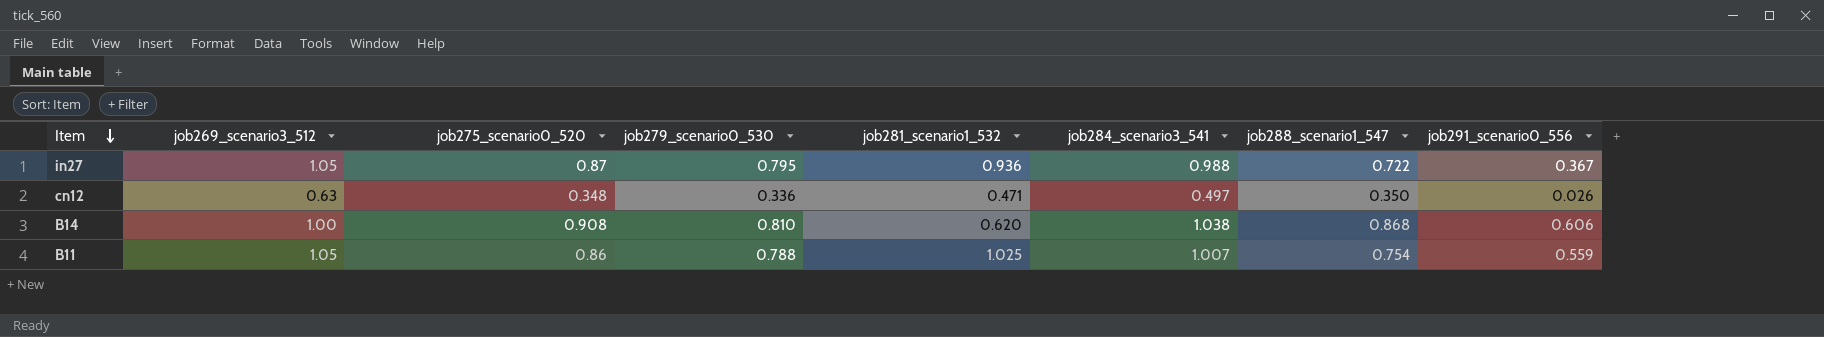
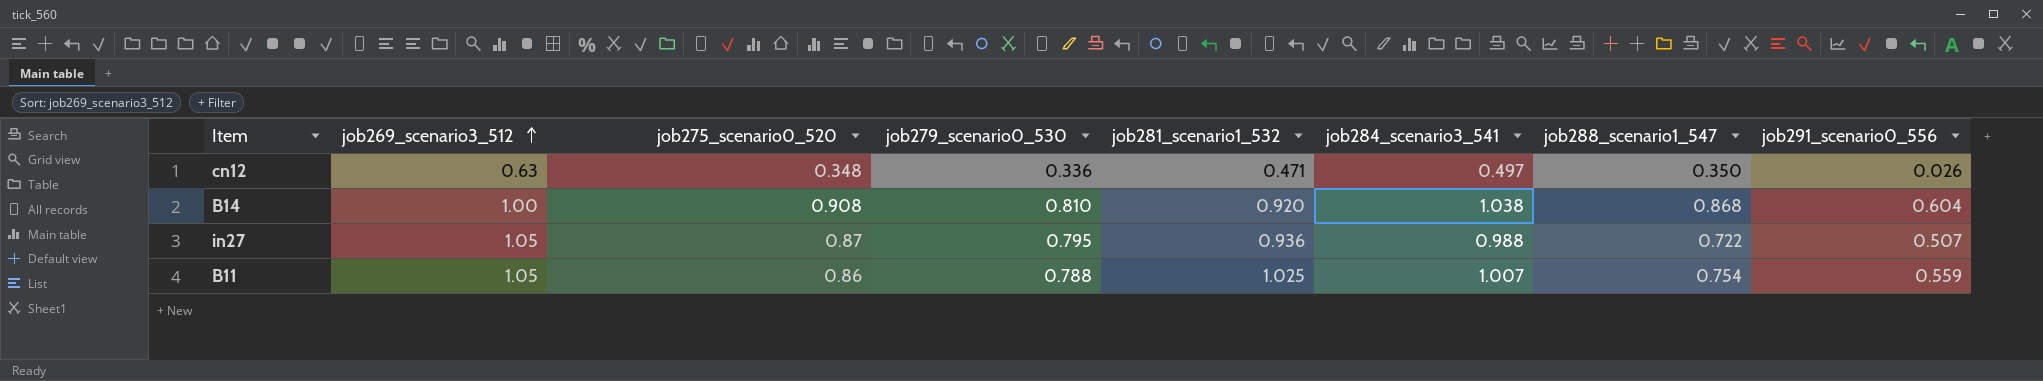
row order: Item descending -> job269_scenario3_512 ascending
B14 | job281_scenario1_532: 0.620 -> 0.920
B14 | job291_scenario0_556: 0.606 -> 0.604
in27 | job291_scenario0_556: 0.367 -> 0.507

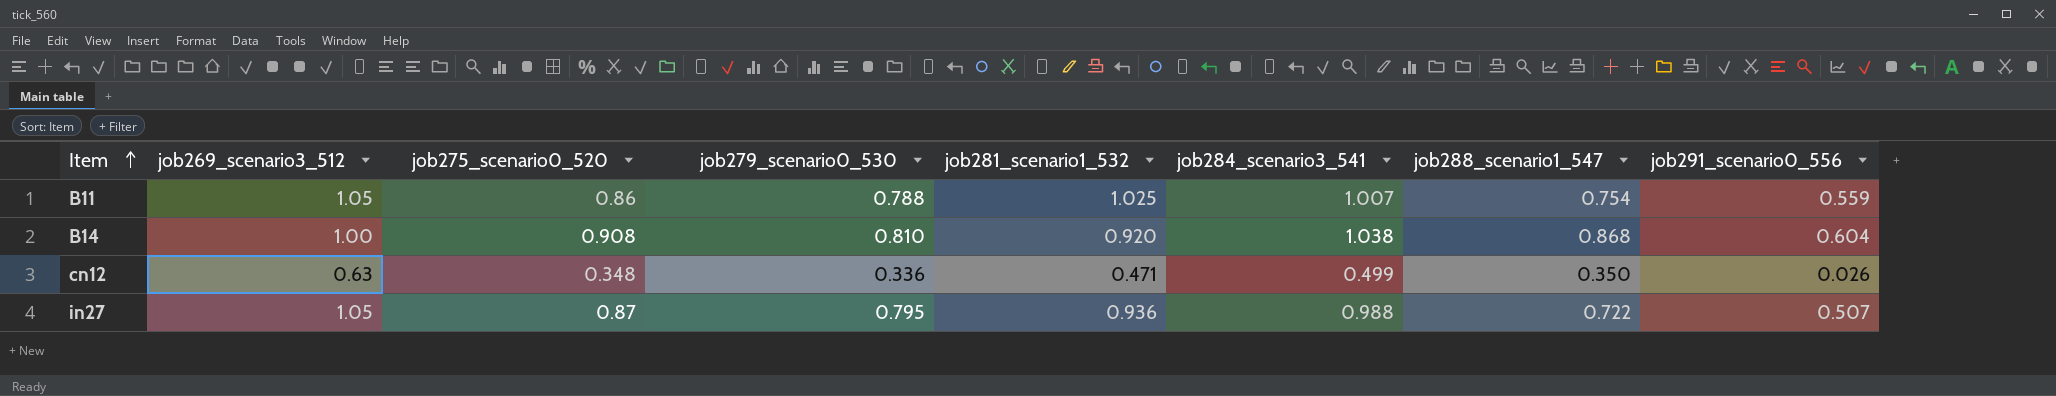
row order: job269_scenario3_512 ascending -> Item ascending
cn12 | job284_scenario3_541: 0.497 -> 0.499

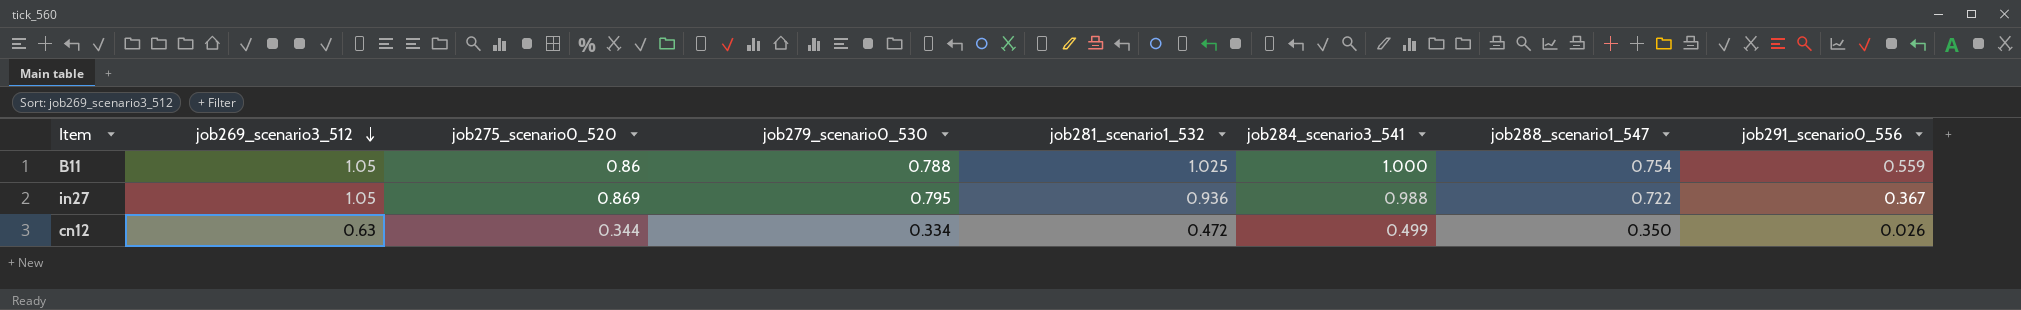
row order: Item ascending -> job269_scenario3_512 descending
row B14: 1.00 | 0.908 | 0.810 | 0.920 | 1.038 | 0.868 | 0.604 -> none
B11 | job284_scenario3_541: 1.007 -> 1.000
in27 | job275_scenario0_520: 0.87 -> 0.869
in27 | job291_scenario0_556: 0.507 -> 0.367
cn12 | job275_scenario0_520: 0.348 -> 0.344
cn12 | job279_scenario0_530: 0.336 -> 0.334
cn12 | job281_scenario1_532: 0.471 -> 0.472

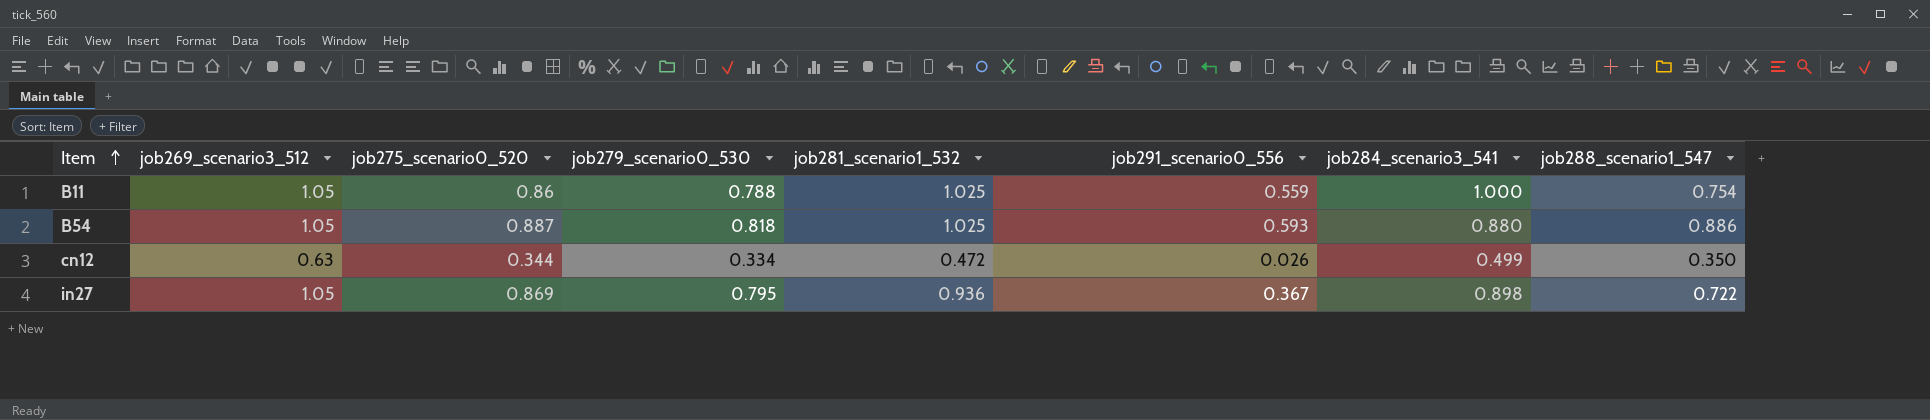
row order: job269_scenario3_512 descending -> Item ascending
column job291_scenario0_556 | position: 8 -> 6
row B54: none -> 1.05 | 0.887 | 0.818 | 1.025 | 0.593 | 0.880 | 0.886
in27 | job284_scenario3_541: 0.988 -> 0.898

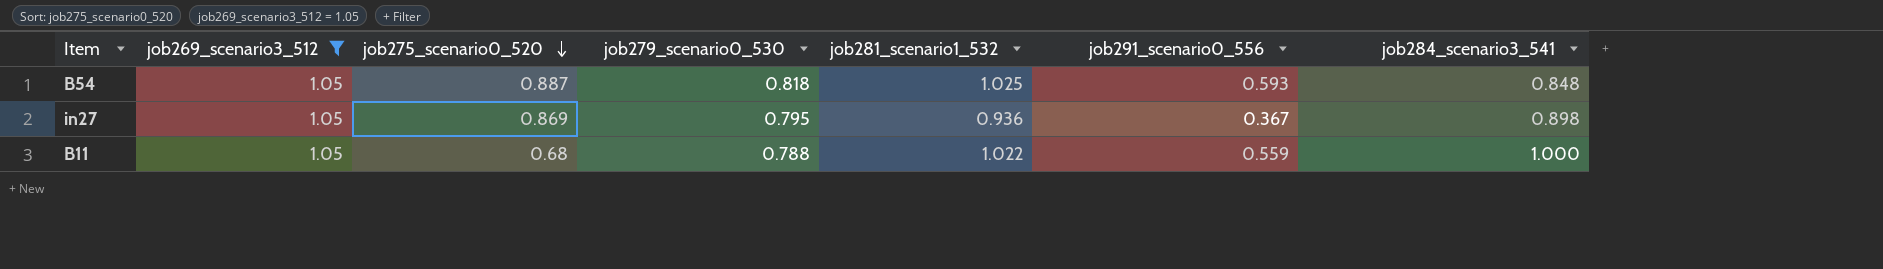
filter: none -> job269_scenario3_512 = 1.05
row order: Item ascending -> job275_scenario0_520 descending
column job288_scenario1_547 | position: 8 -> none
B54 | job284_scenario3_541: 0.880 -> 0.848
B11 | job275_scenario0_520: 0.86 -> 0.68
B11 | job281_scenario1_532: 1.025 -> 1.022

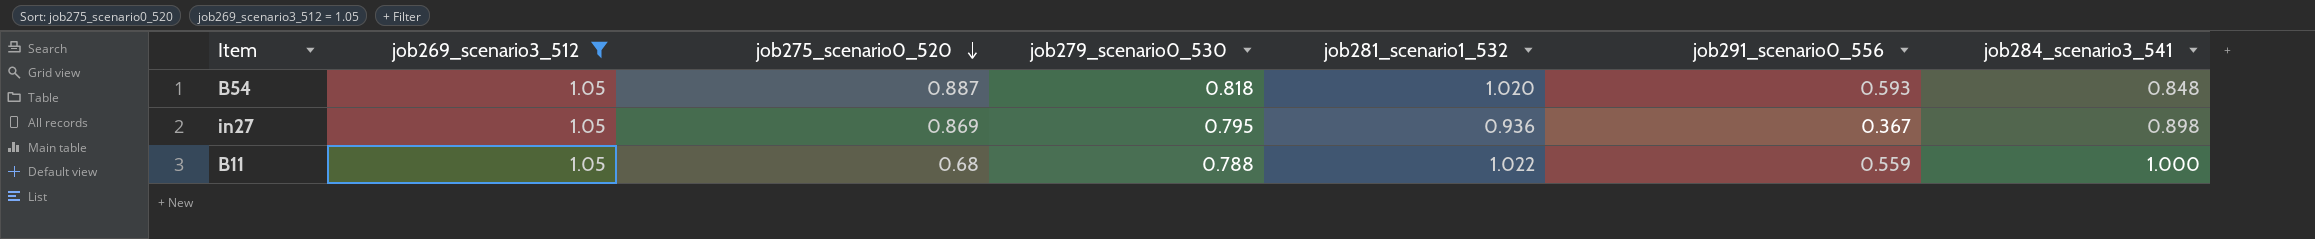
B54 | job281_scenario1_532: 1.025 -> 1.020

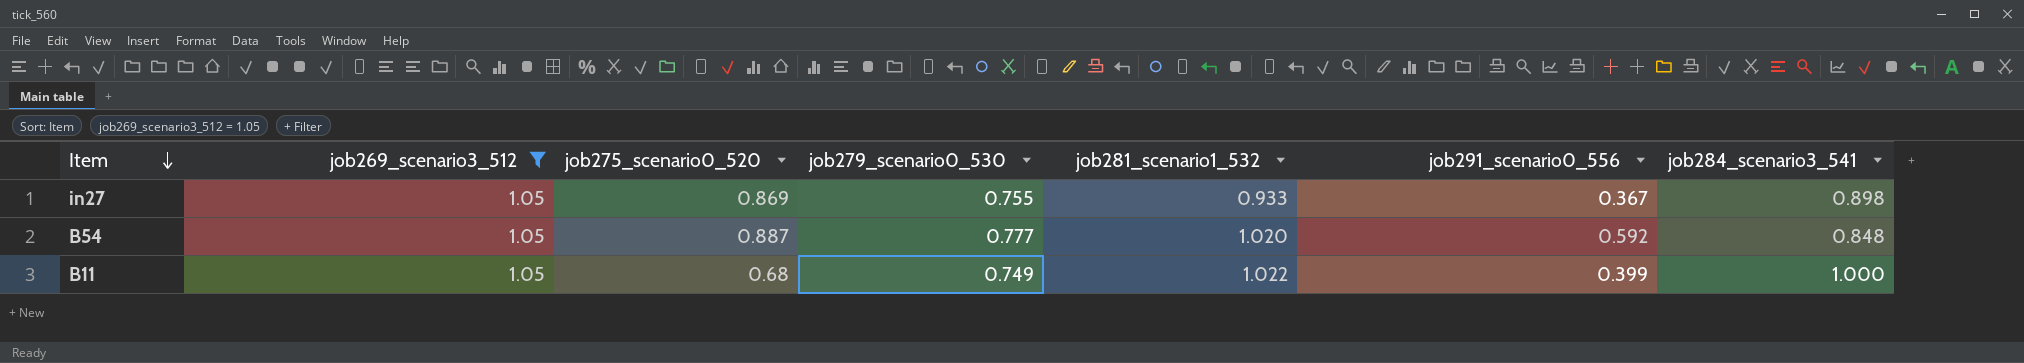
row order: job275_scenario0_520 descending -> Item descending
in27 | job279_scenario0_530: 0.795 -> 0.755
in27 | job281_scenario1_532: 0.936 -> 0.933
B54 | job279_scenario0_530: 0.818 -> 0.777
B54 | job291_scenario0_556: 0.593 -> 0.592
B11 | job279_scenario0_530: 0.788 -> 0.749
B11 | job291_scenario0_556: 0.559 -> 0.399

